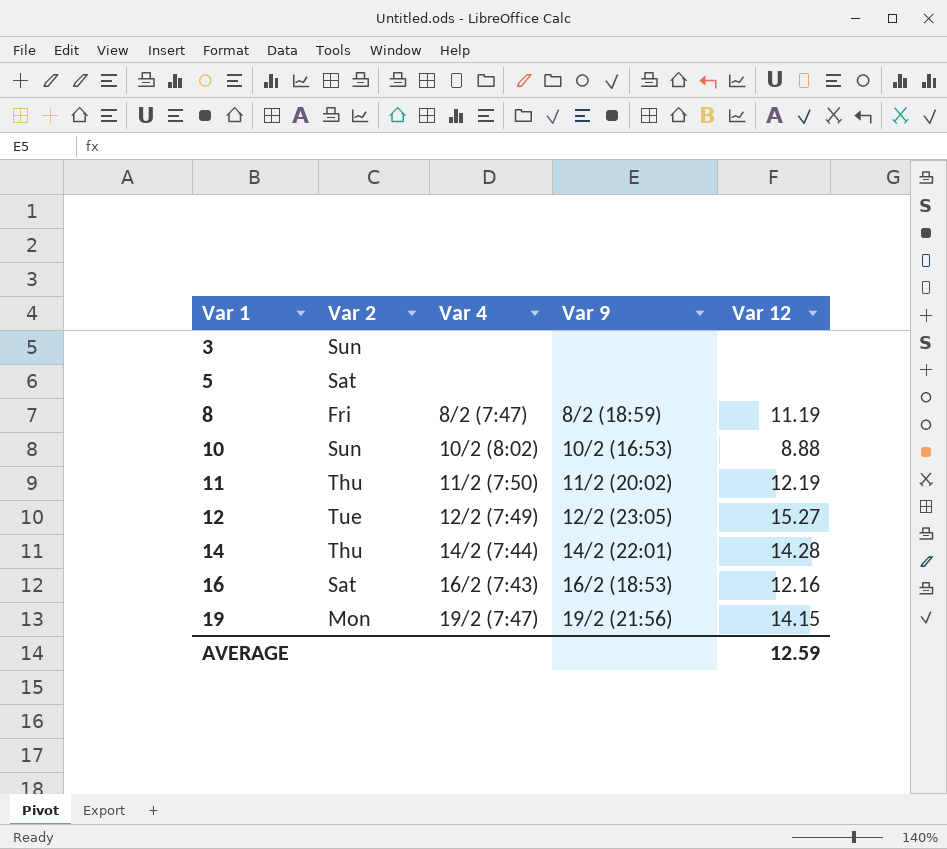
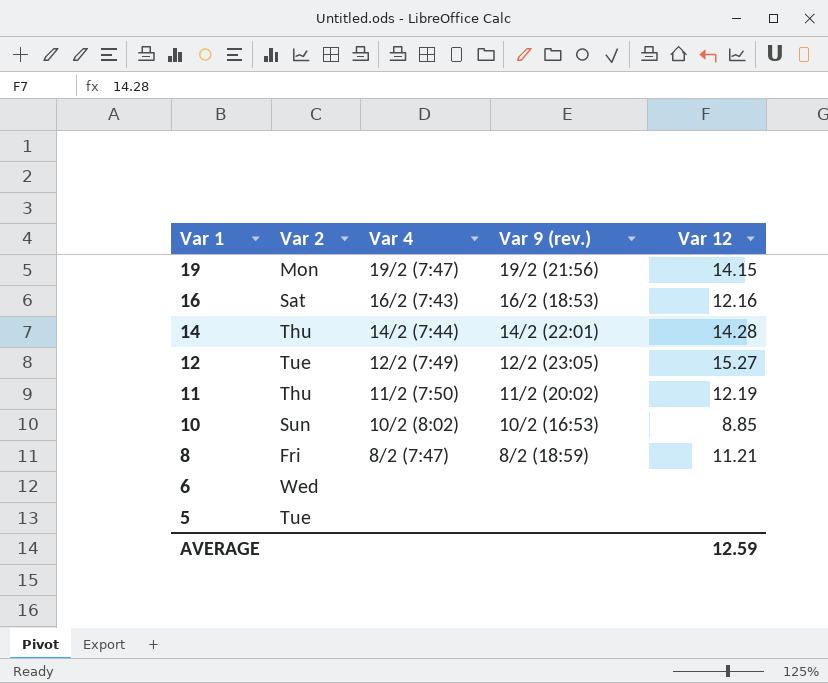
row order: Var 1 ascending -> Var 1 descending
column name: Var 9 -> Var 9 (rev.)
row 3: Sun | none | none | none -> none
10 | Var 12: 8.88 -> 8.85
8 | Var 12: 11.19 -> 11.21
row 6: none -> Wed | none | none | none
5 | Var 2: Sat -> Tue

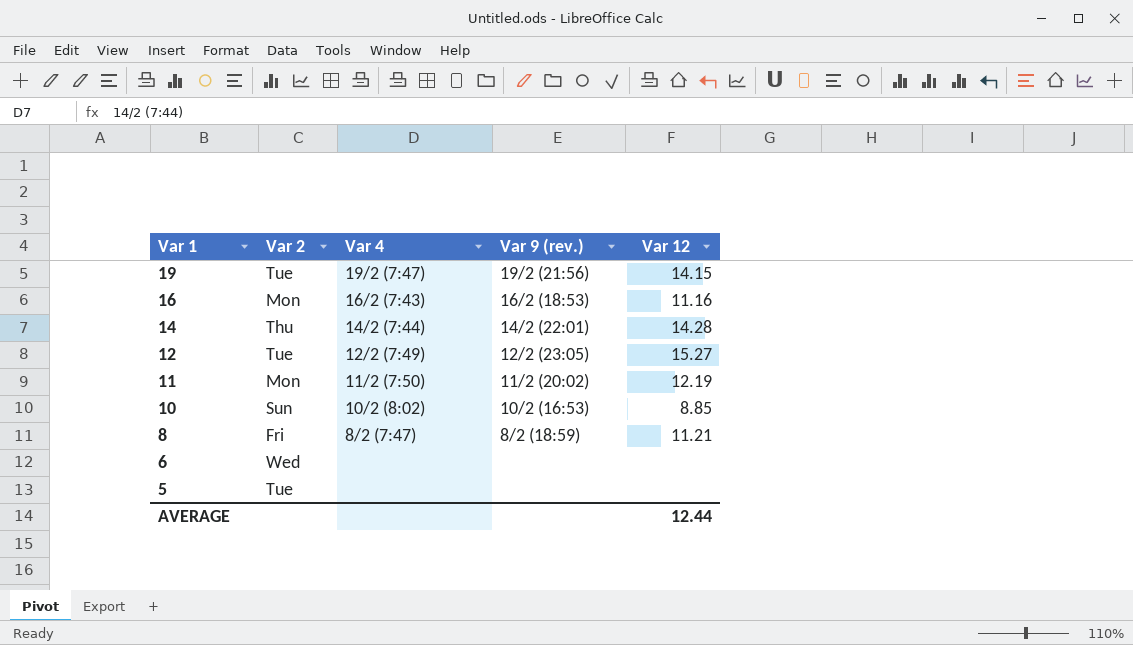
19 | Var 2: Mon -> Tue
16 | Var 2: Sat -> Mon
16 | Var 12: 12.16 -> 11.16
11 | Var 2: Thu -> Mon
AVERAGE | Var 12: 12.59 -> 12.44

